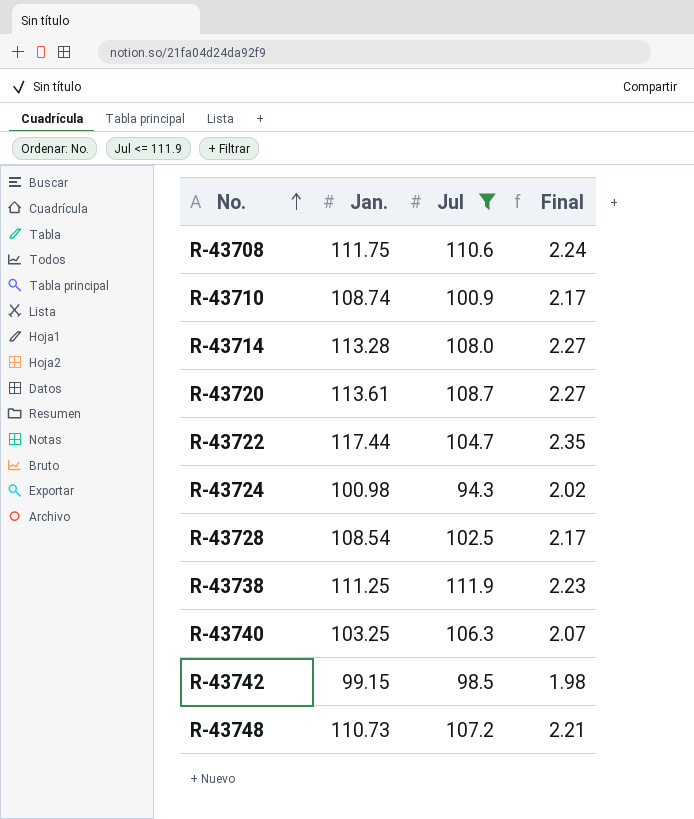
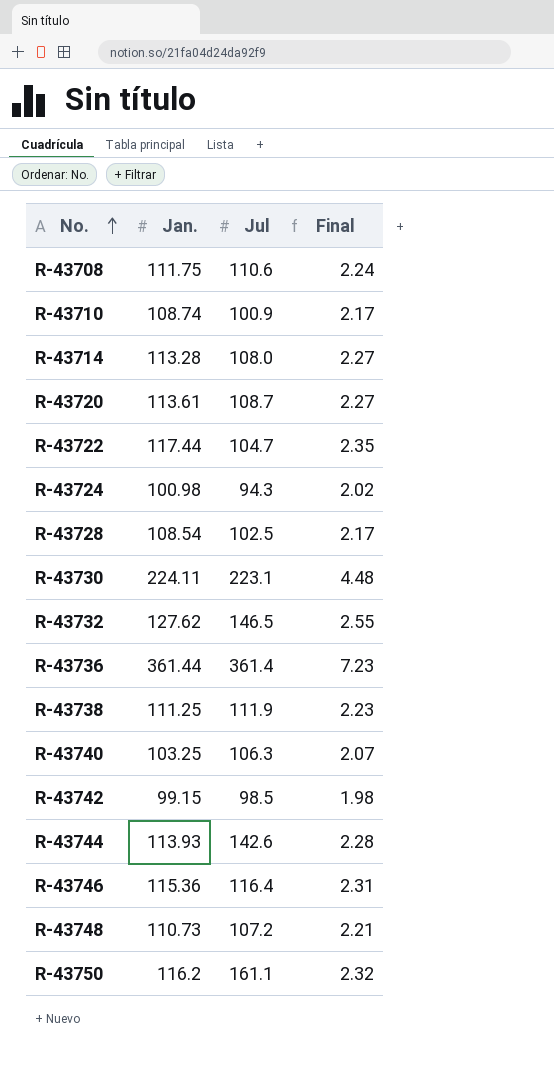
filter: Jul <= 111.9 -> none

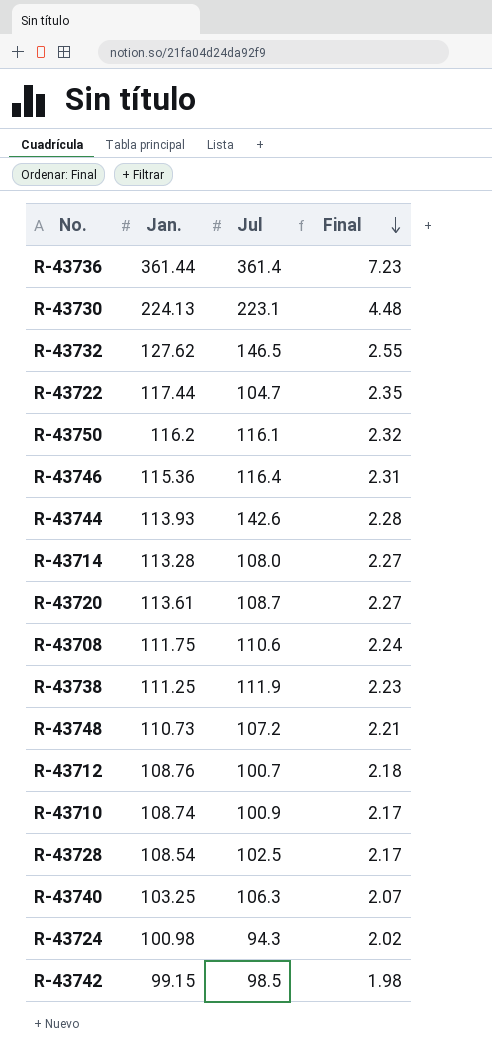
row order: No. ascending -> Final descending
R-43730 | Jan.: 224.11 -> 224.13
R-43750 | Jul: 161.1 -> 116.1
row R-43712: none -> 108.76 | 100.7 | 2.18

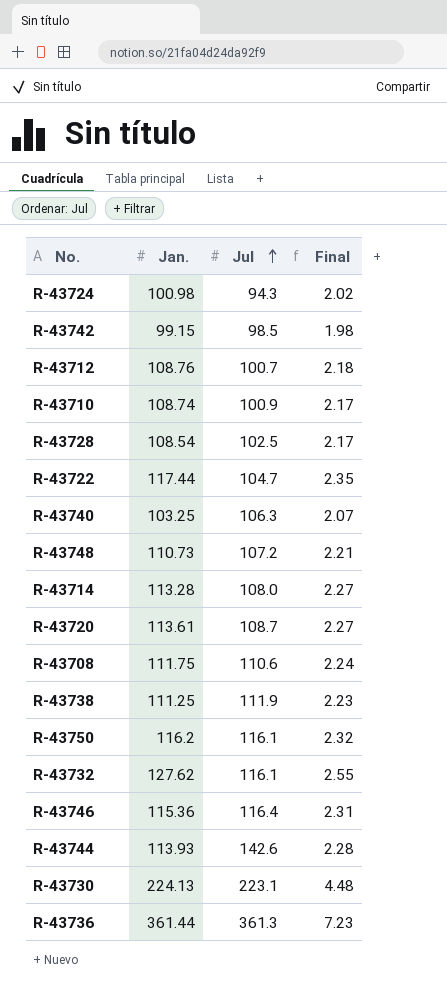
row order: Final descending -> Jul ascending
R-43732 | Jul: 146.5 -> 116.1
R-43736 | Jul: 361.4 -> 361.3

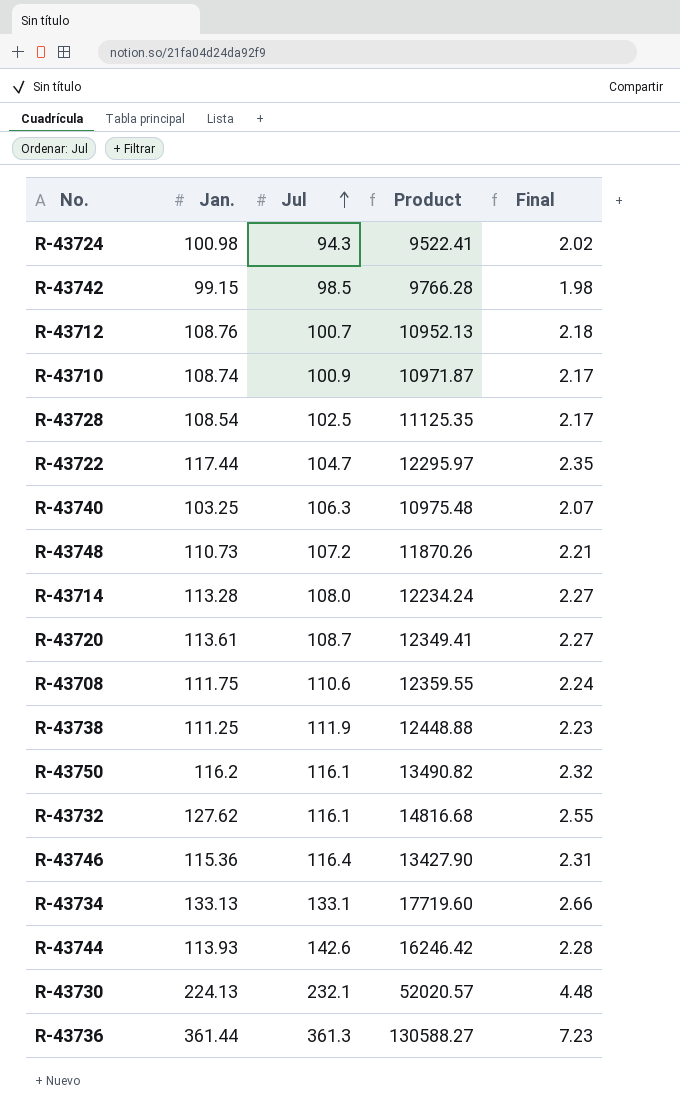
column Product | formula: none -> [Jan.] * [Jul]
row R-43734: none -> 133.13 | 133.1 | 17719.60 | 2.66
R-43730 | Jul: 223.1 -> 232.1

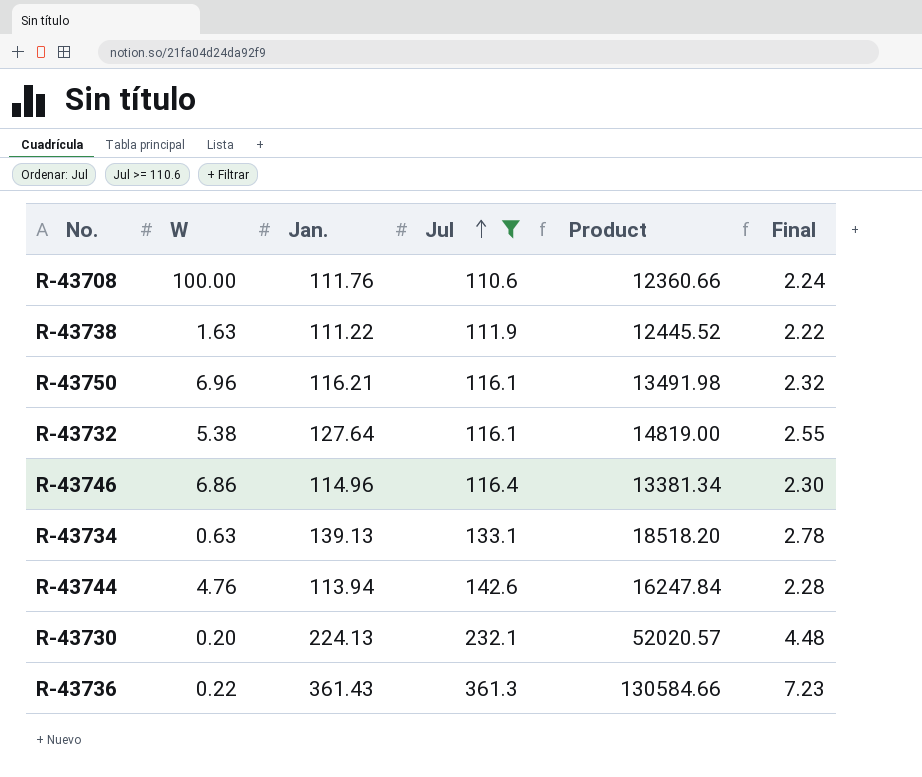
filter: none -> Jul >= 110.6
column W | position: none -> 2
R-43708 | Jan.: 111.75 -> 111.76
R-43708 | Product: 12359.55 -> 12360.66
R-43738 | Jan.: 111.25 -> 111.22
R-43738 | Product: 12448.88 -> 12445.52
R-43738 | Final: 2.23 -> 2.22
R-43750 | Jan.: 116.2 -> 116.21
R-43750 | Product: 13490.82 -> 13491.98
R-43732 | Jan.: 127.62 -> 127.64
R-43732 | Product: 14816.68 -> 14819.00
R-43746 | Jan.: 115.36 -> 114.96
R-43746 | Product: 13427.90 -> 13381.34
R-43746 | Final: 2.31 -> 2.30
R-43734 | Jan.: 133.13 -> 139.13
R-43734 | Product: 17719.60 -> 18518.20
R-43734 | Final: 2.66 -> 2.78
R-43744 | Jan.: 113.93 -> 113.94
R-43744 | Product: 16246.42 -> 16247.84
R-43736 | Jan.: 361.44 -> 361.43
R-43736 | Product: 130588.27 -> 130584.66

